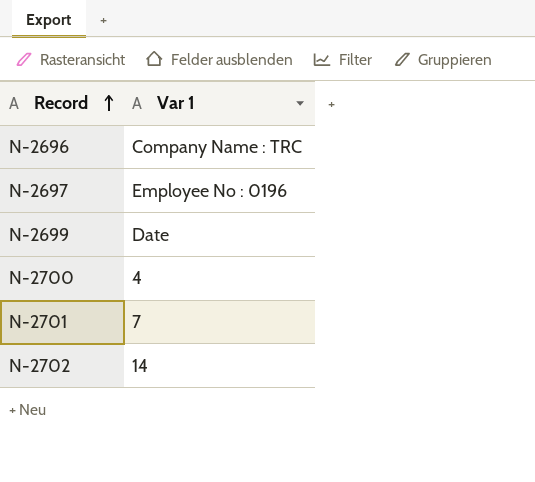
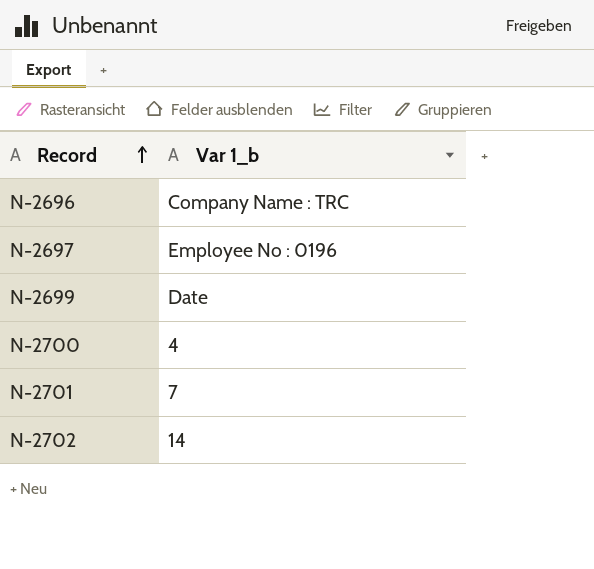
column name: Var 1 -> Var 1_b

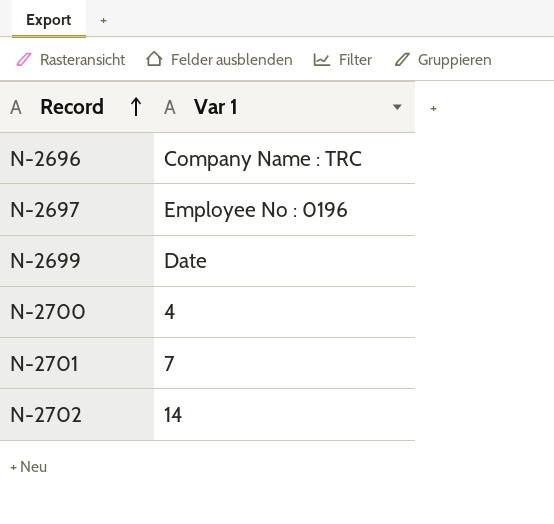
column name: Var 1_b -> Var 1

